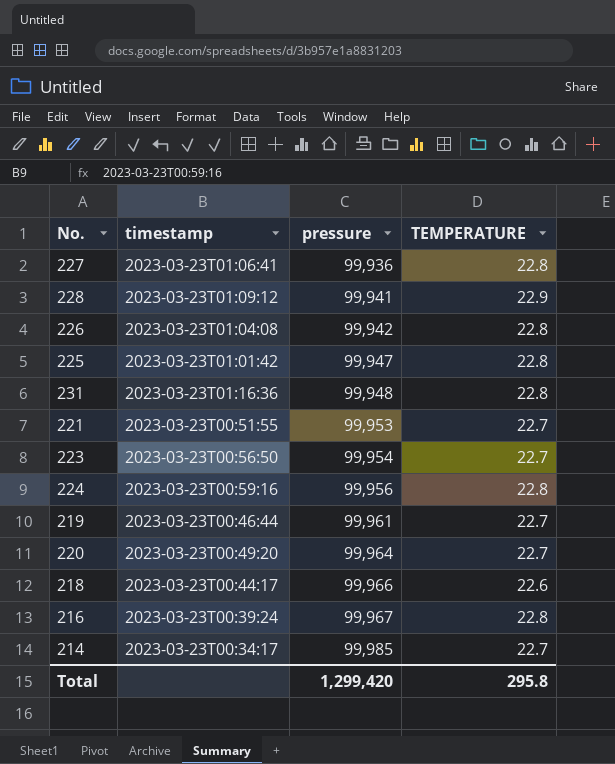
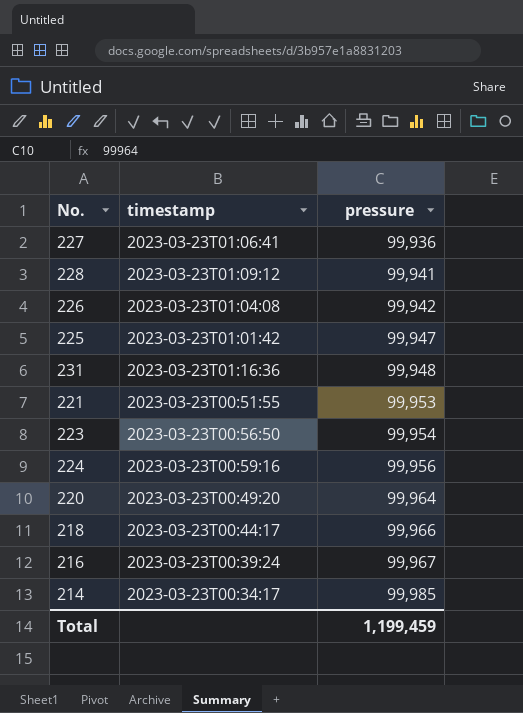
column TEMPERATURE | position: 4 -> none
row 219: 2023-03-23T00:46:44 | 99,961 | 22.7 -> none
Total | pressure: 1,299,420 -> 1,199,459

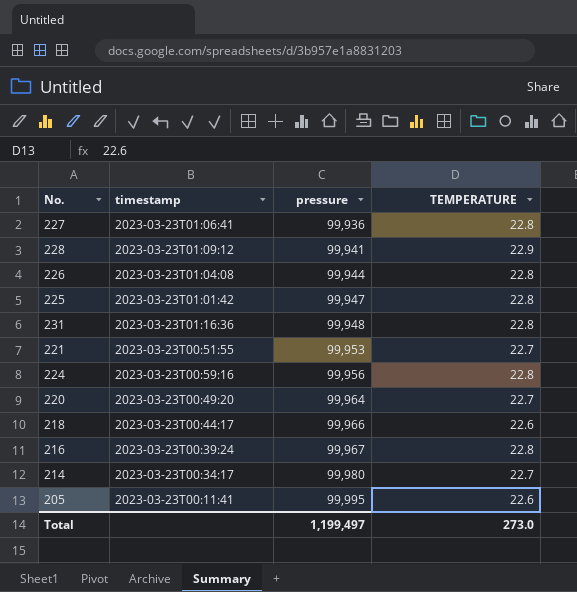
column TEMPERATURE | position: none -> 4
row 223: 2023-03-23T00:56:50 | 99,954 -> none
226 | pressure: 99,942 -> 99,944
214 | pressure: 99,985 -> 99,980
row 205: none -> 2023-03-23T00:11:41 | 99,995 | 22.6
Total | pressure: 1,199,459 -> 1,199,497

